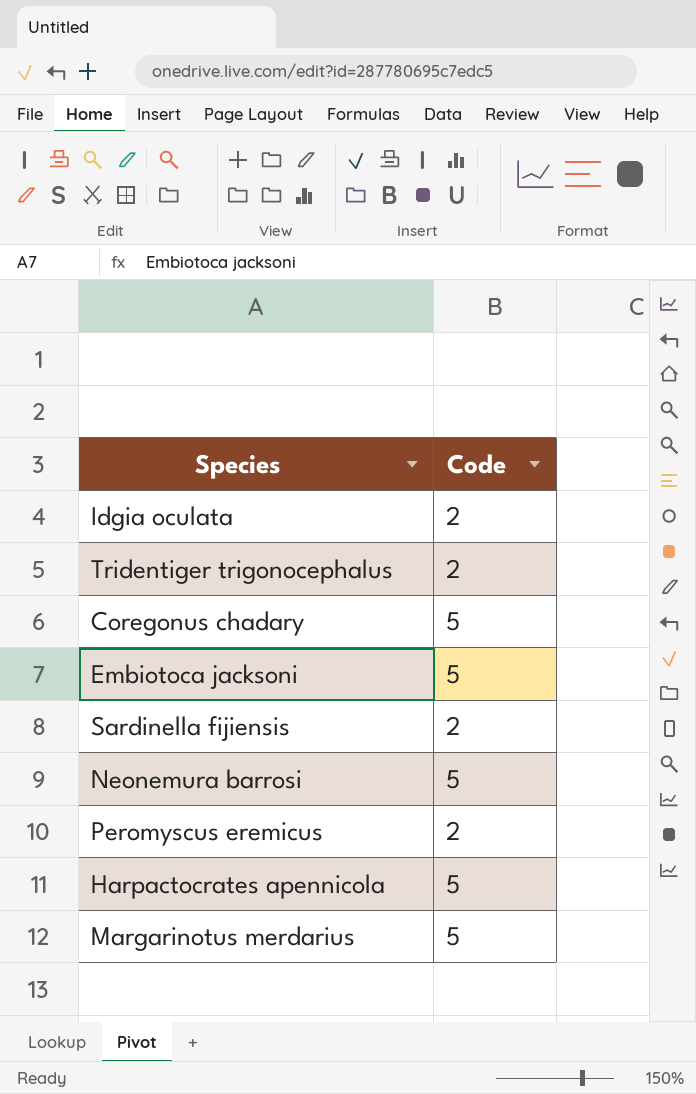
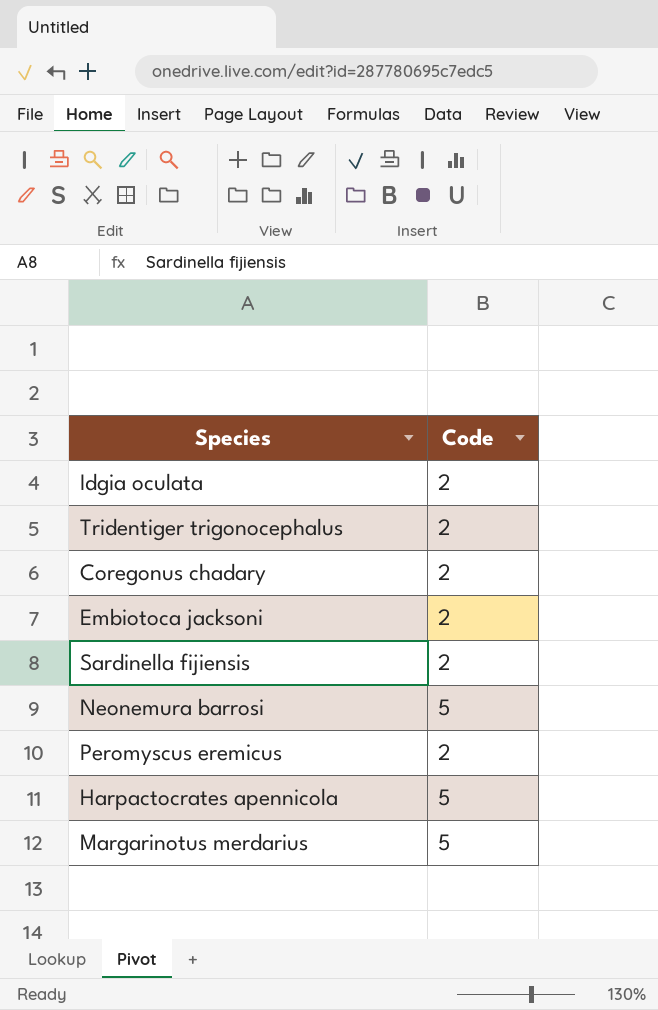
Coregonus chadary | Code: 5 -> 2
Embiotoca jacksoni | Code: 5 -> 2

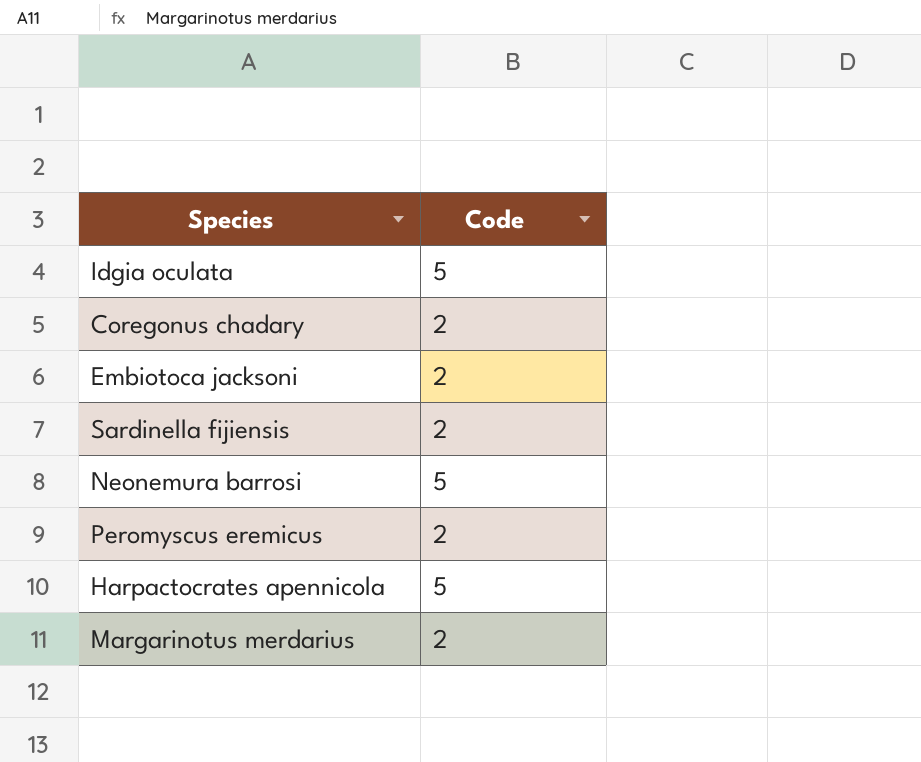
row Tridentiger trigonocephalus: 2 -> none
Idgia oculata | Code: 2 -> 5
Margarinotus merdarius | Code: 5 -> 2

